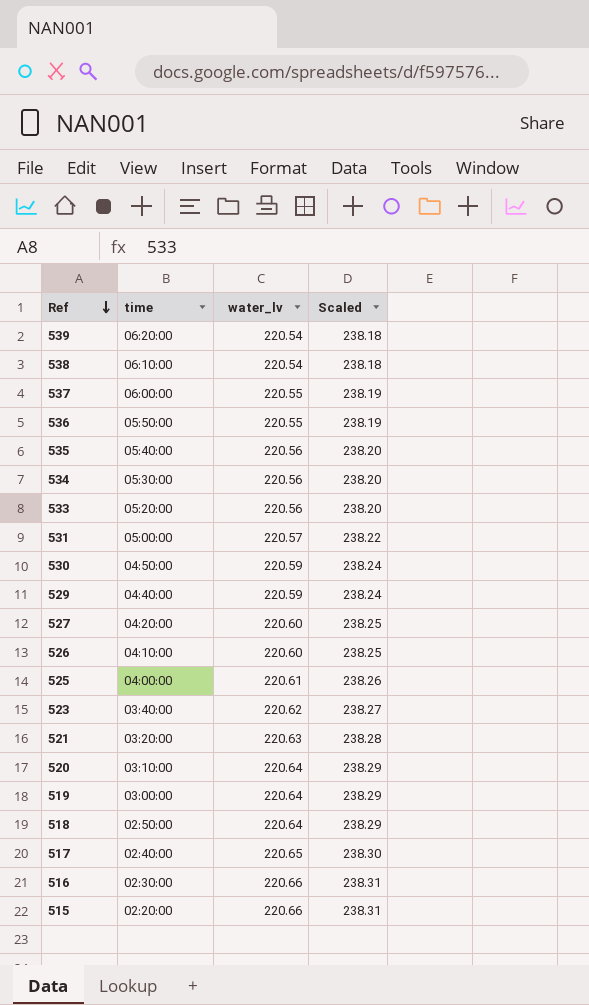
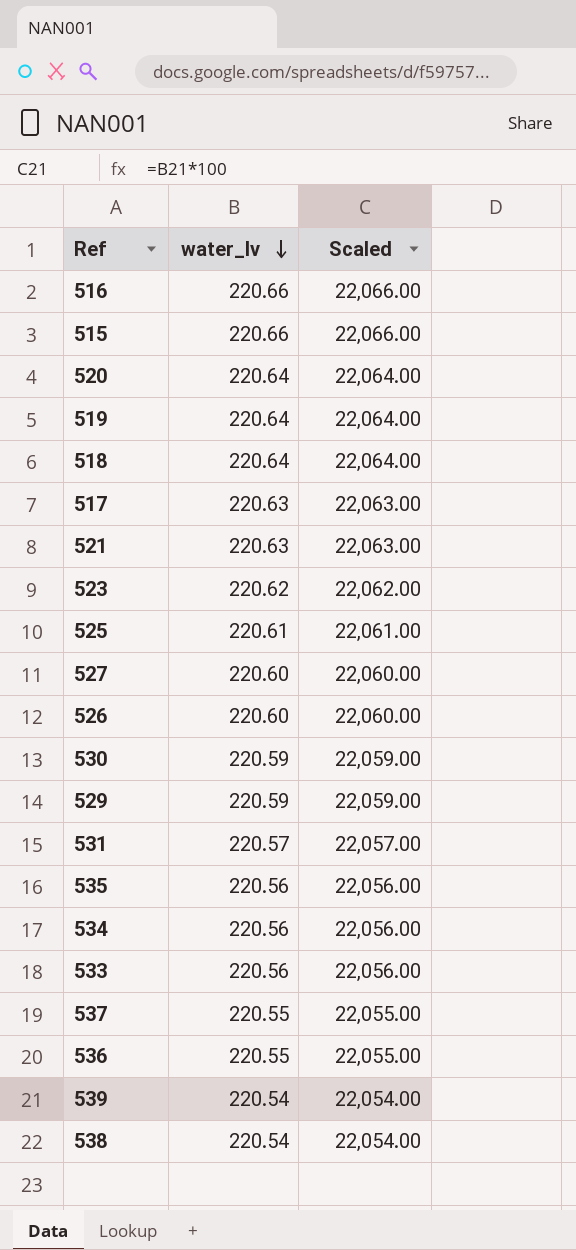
row order: Ref descending -> water_lv descending
column time | position: 2 -> none
column Scaled | formula: [water_lv] * 1.08 -> [water_lv] * 100
517 | water_lv: 220.65 -> 220.63

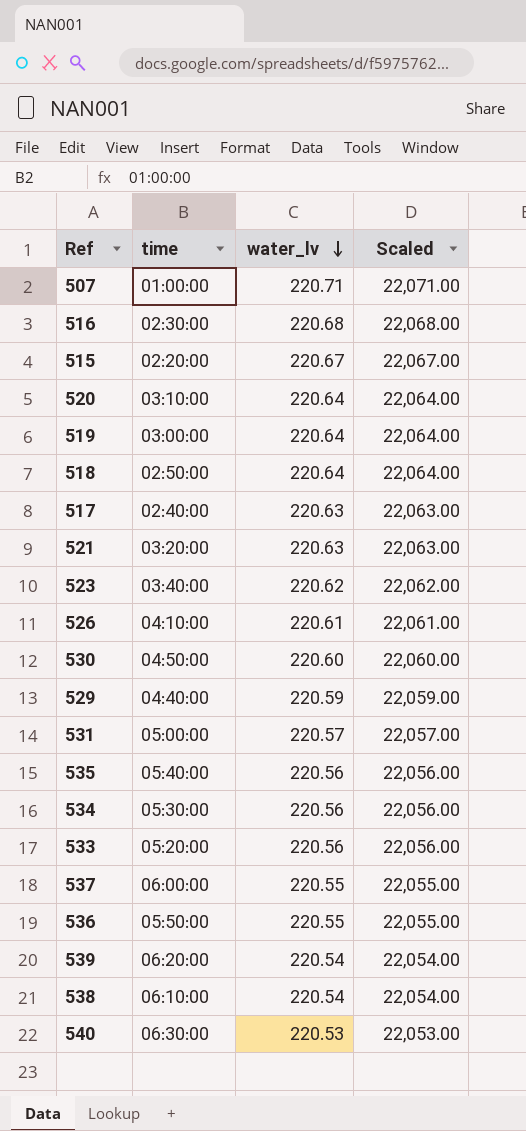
column time | position: none -> 2
row 525: 220.61 | 22,061.00 -> none
row 527: 220.60 | 22,060.00 -> none
row 507: none -> 01:00:00 | 220.71 | 22,071.00
516 | water_lv: 220.66 -> 220.68
516 | Scaled: 22,066.00 -> 22,068.00
515 | water_lv: 220.66 -> 220.67
515 | Scaled: 22,066.00 -> 22,067.00
526 | water_lv: 220.60 -> 220.61
526 | Scaled: 22,060.00 -> 22,061.00
530 | water_lv: 220.59 -> 220.60
530 | Scaled: 22,059.00 -> 22,060.00
row 540: none -> 06:30:00 | 220.53 | 22,053.00

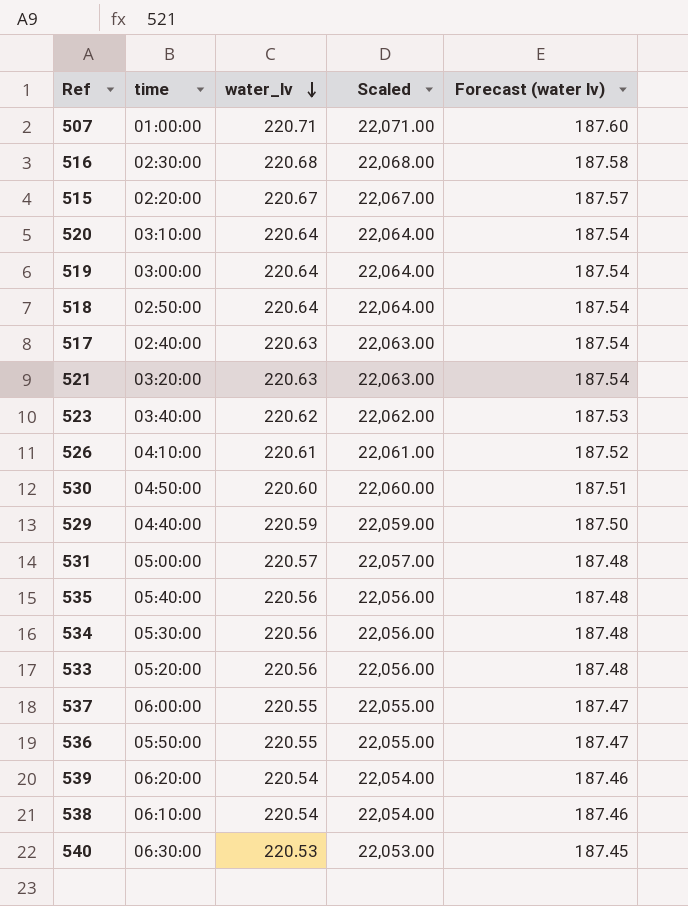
column Forecast (water lv) | formula: none -> [water_lv] * 0.85

